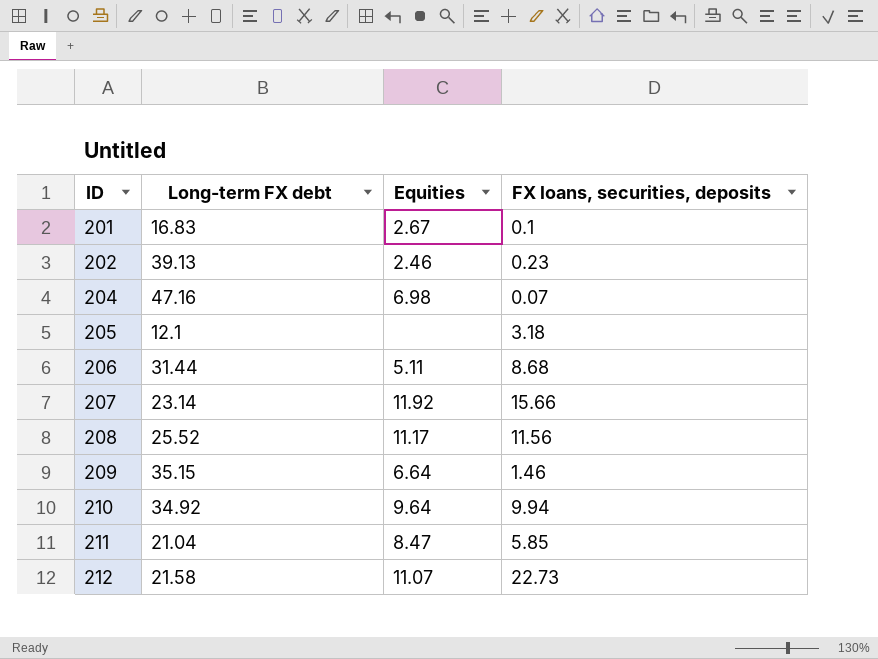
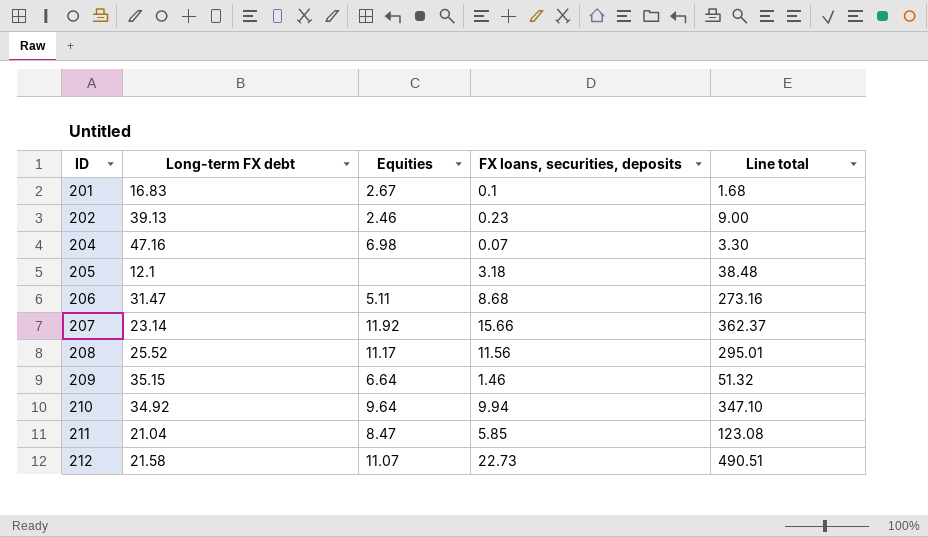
column Line total | formula: none -> [Long-term FX debt] * [FX loans, securities, deposits]
206 | Long-term FX debt: 31.44 -> 31.47

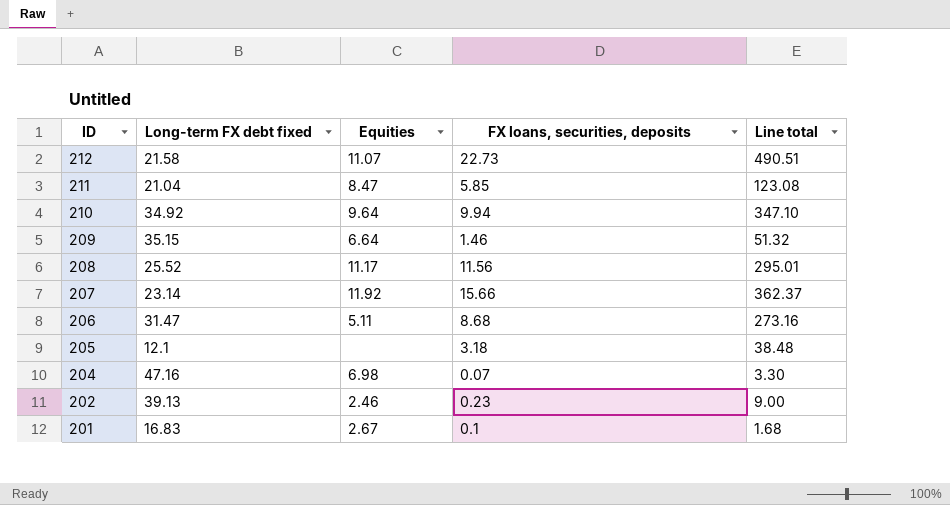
row order: ID ascending -> ID descending
column name: Long-term FX debt -> Long-term FX debt fixed

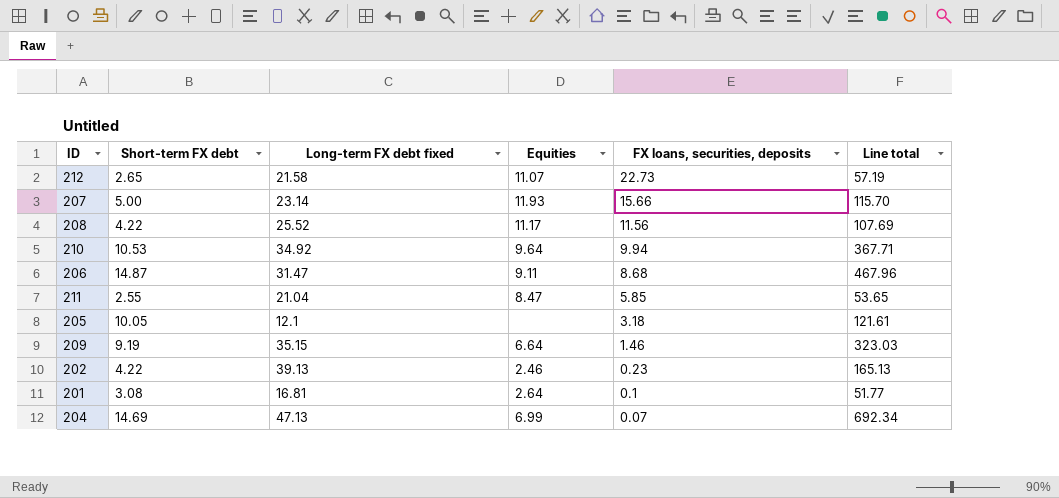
row order: ID descending -> FX loans, securities, deposits descending
column Short-term FX debt | position: none -> 2
column Line total | formula: [Long-term FX debt fixed] * [FX loans, securities, deposits] -> [Short-term FX debt] * [Long-term FX debt fixed]
207 | Equities: 11.92 -> 11.93
206 | Equities: 5.11 -> 9.11
201 | Long-term FX debt fixed: 16.83 -> 16.81
201 | Equities: 2.67 -> 2.64
204 | Long-term FX debt fixed: 47.16 -> 47.13
204 | Equities: 6.98 -> 6.99

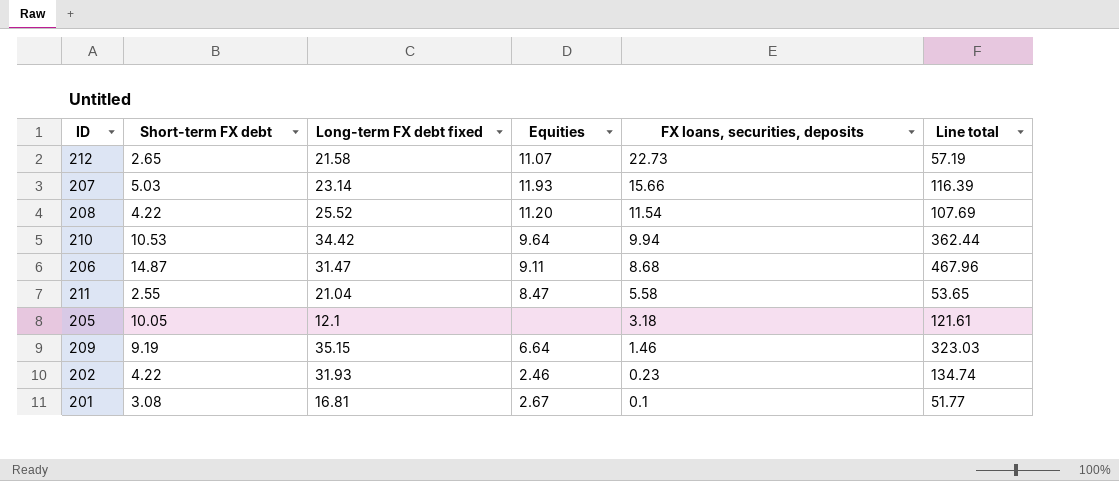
row 204: 14.69 | 47.13 | 6.99 | 0.07 | 692.34 -> none
207 | Short-term FX debt: 5.00 -> 5.03
207 | Line total: 115.70 -> 116.39
208 | Equities: 11.17 -> 11.20
208 | FX loans, securities, deposits: 11.56 -> 11.54
210 | Long-term FX debt fixed: 34.92 -> 34.42
210 | Line total: 367.71 -> 362.44
211 | FX loans, securities, deposits: 5.85 -> 5.58
202 | Long-term FX debt fixed: 39.13 -> 31.93
202 | Line total: 165.13 -> 134.74
201 | Equities: 2.64 -> 2.67

